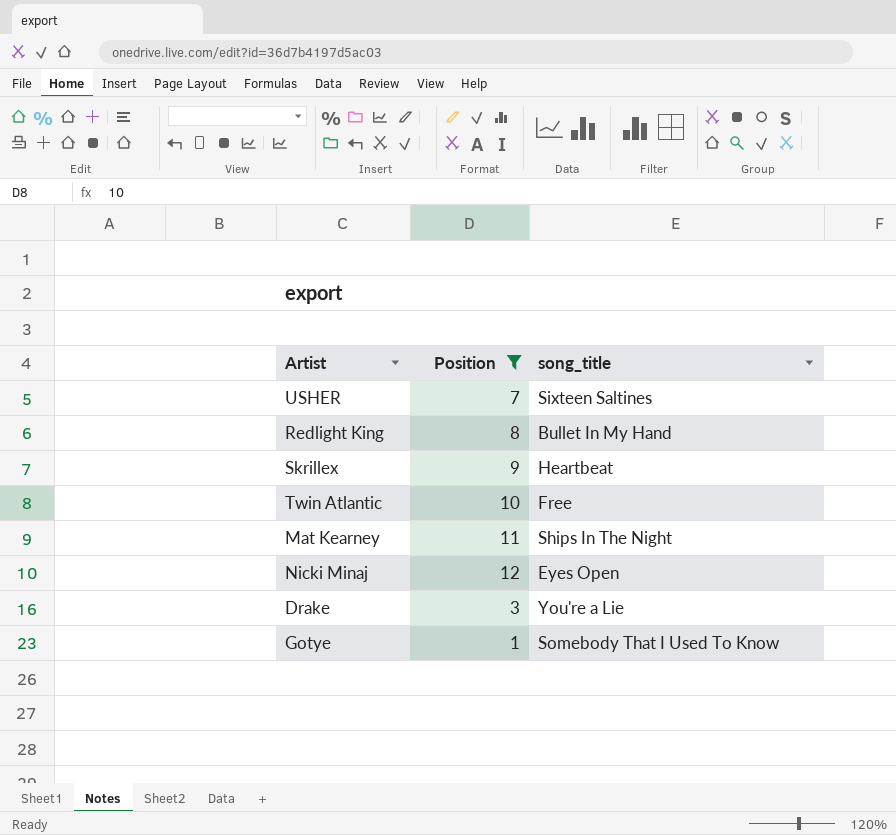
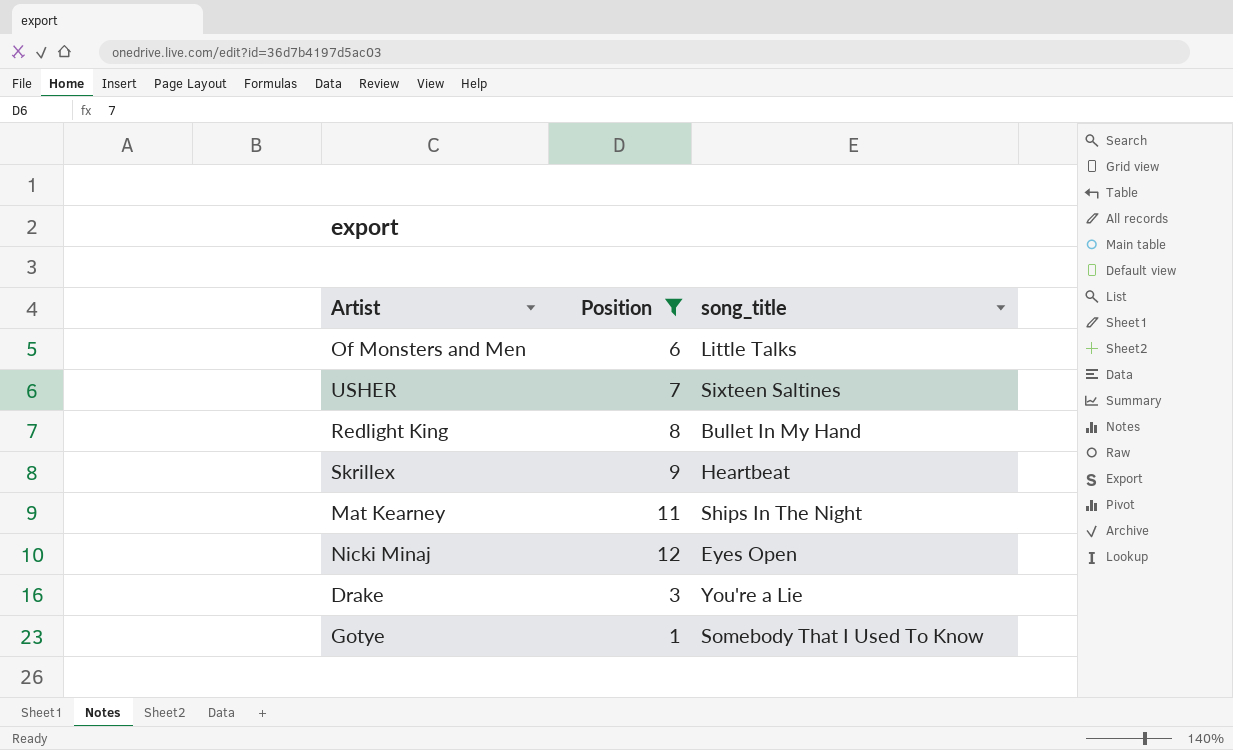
row Twin Atlantic: 10 | Free -> none
row Of Monsters and Men: none -> 6 | Little Talks

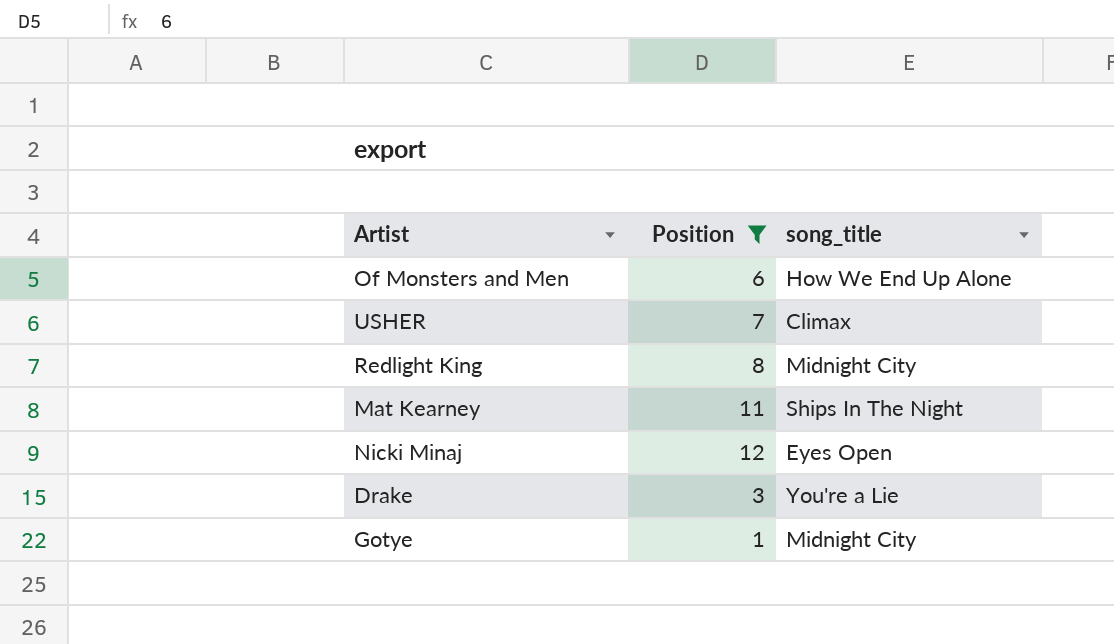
row Skrillex: 9 | Heartbeat -> none
Of Monsters and Men | song_title: Little Talks -> How We End Up Alone
USHER | song_title: Sixteen Saltines -> Climax
Redlight King | song_title: Bullet In My Hand -> Midnight City
Gotye | song_title: Somebody That I Used To Know -> Midnight City

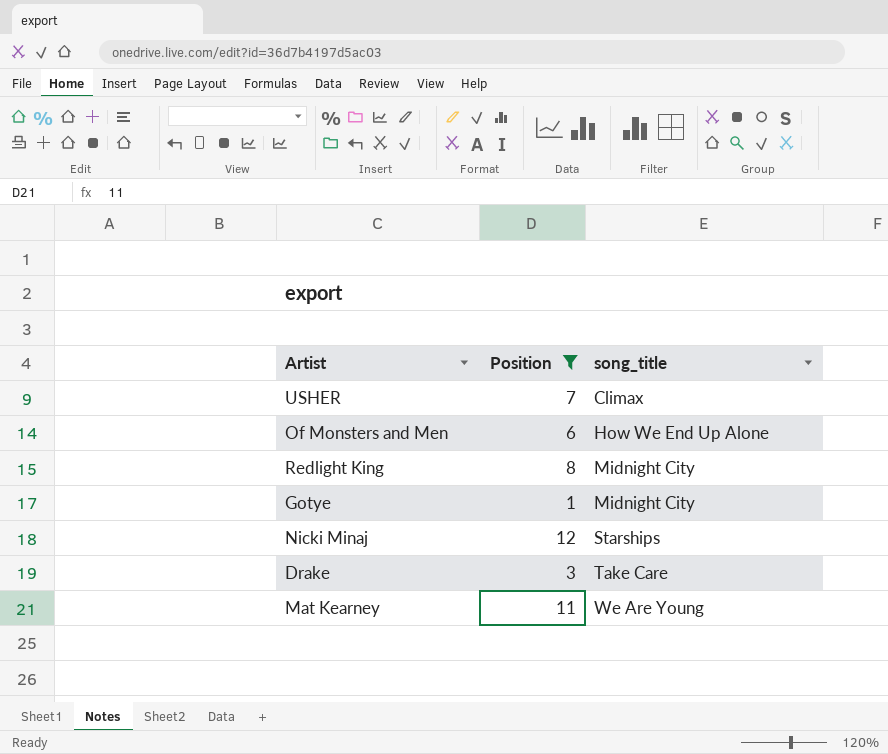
row order: none -> song_title ascending
Nicki Minaj | song_title: Eyes Open -> Starships
Drake | song_title: You're a Lie -> Take Care
Mat Kearney | song_title: Ships In The Night -> We Are Young

